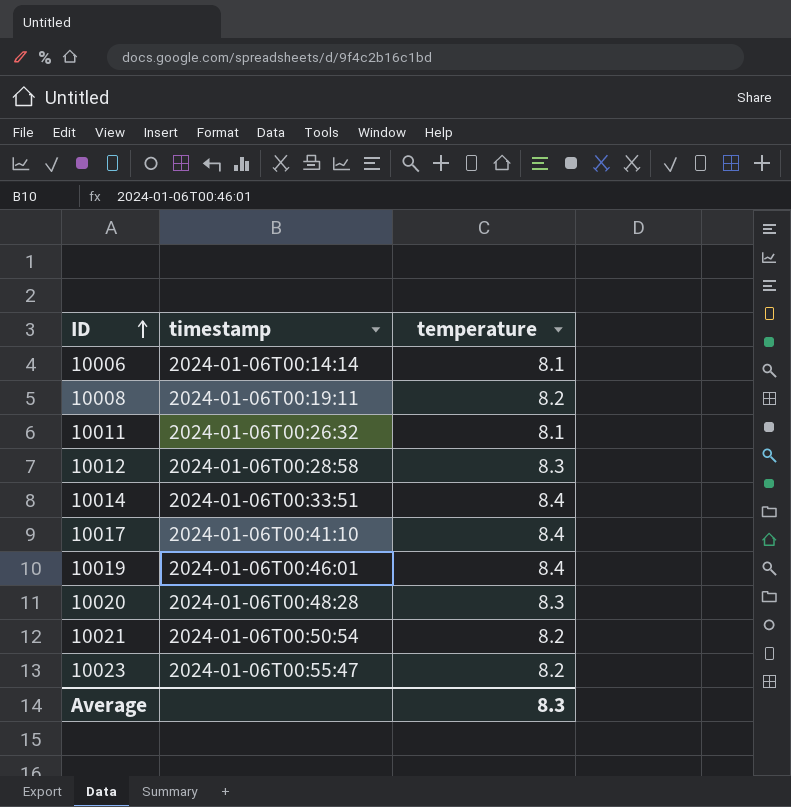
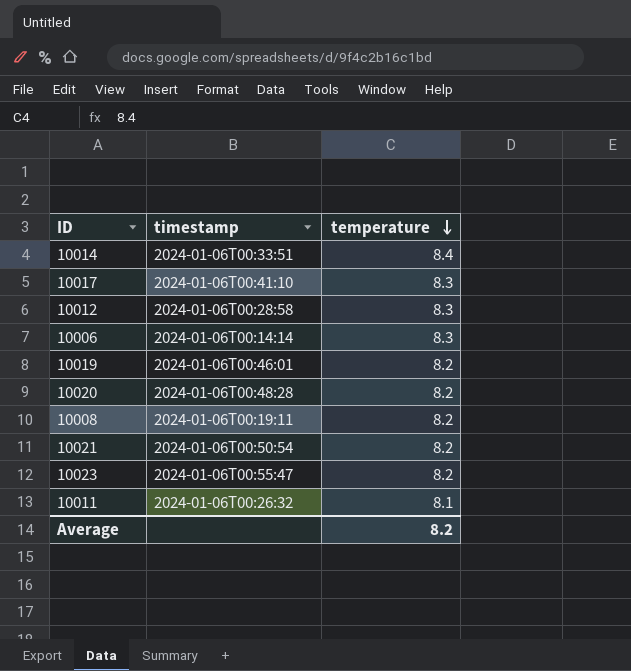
row order: ID ascending -> temperature descending
10017 | temperature: 8.4 -> 8.3
10006 | temperature: 8.1 -> 8.3
10019 | temperature: 8.4 -> 8.2
10020 | temperature: 8.3 -> 8.2
Average | temperature: 8.3 -> 8.2

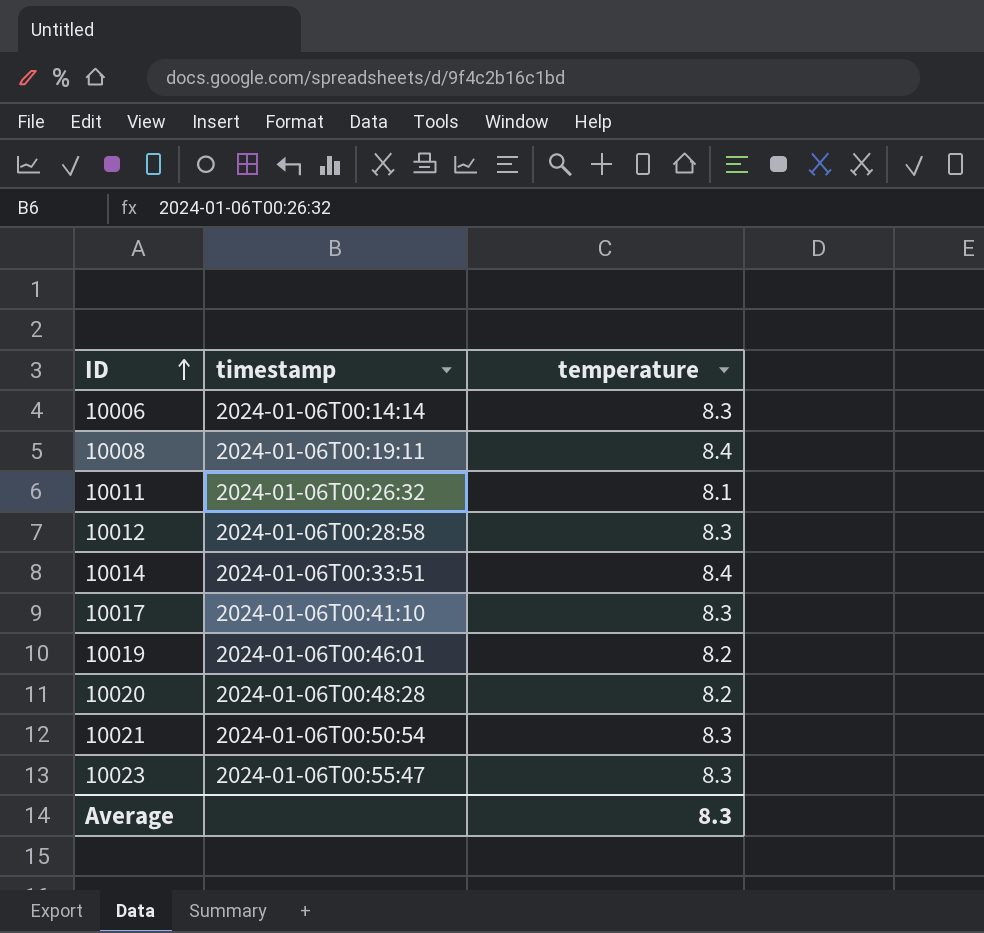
row order: temperature descending -> ID ascending
10008 | temperature: 8.2 -> 8.4
10021 | temperature: 8.2 -> 8.3
10023 | temperature: 8.2 -> 8.3
Average | temperature: 8.2 -> 8.3

